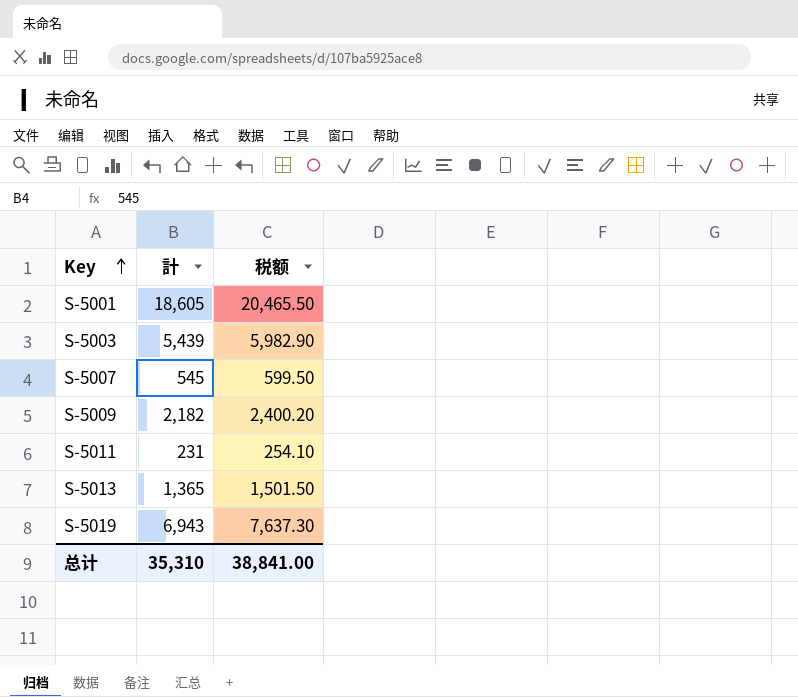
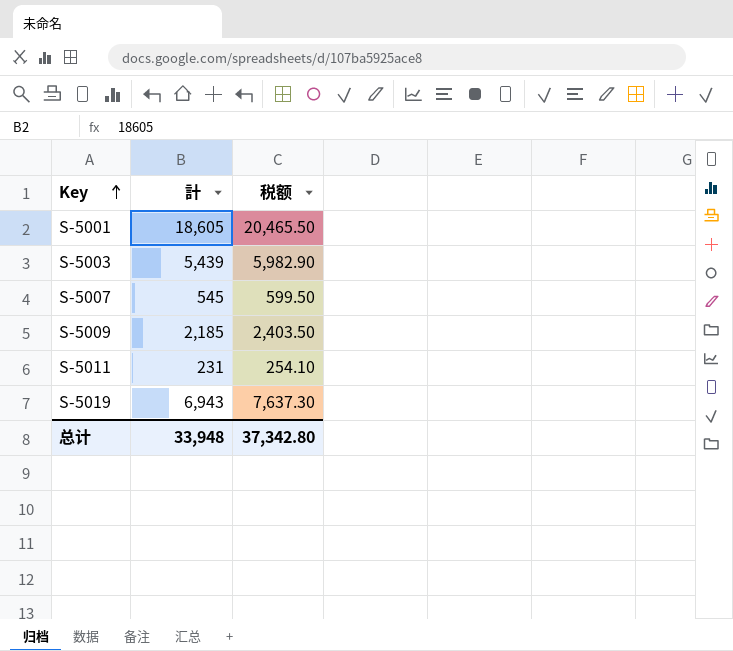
row S-5013: 1,365 | 1,501.50 -> none
S-5009 | 計: 2,182 -> 2,185
S-5009 | 税额: 2,400.20 -> 2,403.50
总计 | 計: 35,310 -> 33,948
总计 | 税额: 38,841.00 -> 37,342.80

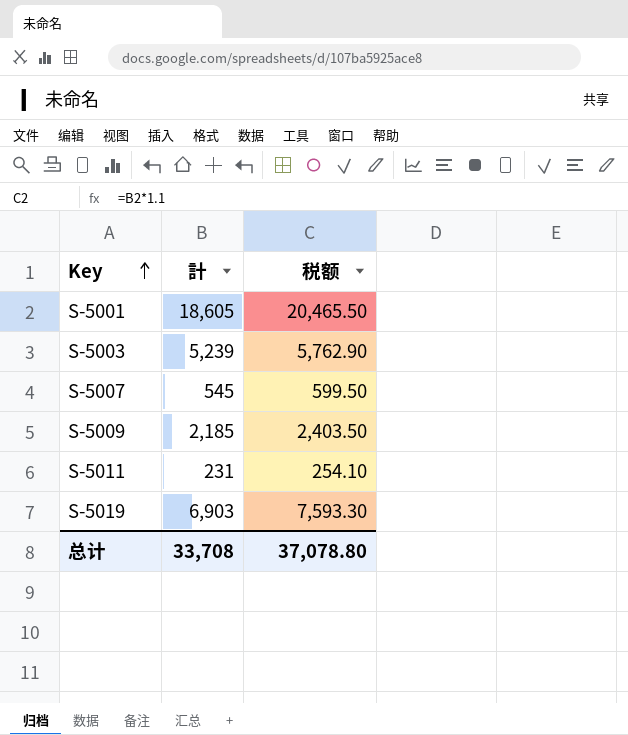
S-5003 | 計: 5,439 -> 5,239
S-5003 | 税额: 5,982.90 -> 5,762.90
S-5019 | 計: 6,943 -> 6,903
S-5019 | 税额: 7,637.30 -> 7,593.30
总计 | 計: 33,948 -> 33,708
总计 | 税额: 37,342.80 -> 37,078.80

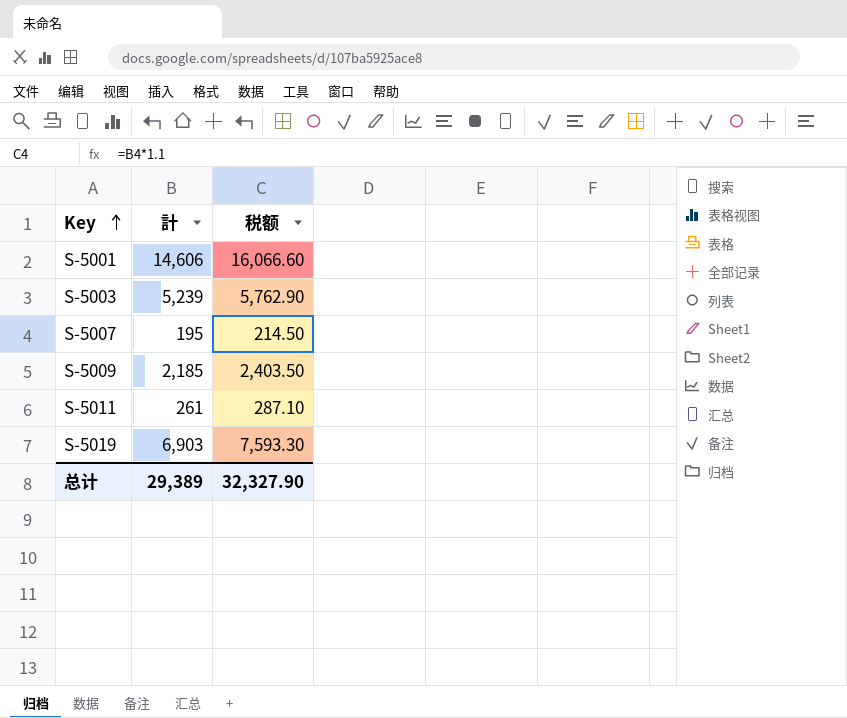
S-5001 | 計: 18,605 -> 14,606
S-5001 | 税额: 20,465.50 -> 16,066.60
S-5007 | 計: 545 -> 195
S-5007 | 税额: 599.50 -> 214.50
S-5011 | 計: 231 -> 261
S-5011 | 税额: 254.10 -> 287.10
总计 | 計: 33,708 -> 29,389
总计 | 税额: 37,078.80 -> 32,327.90

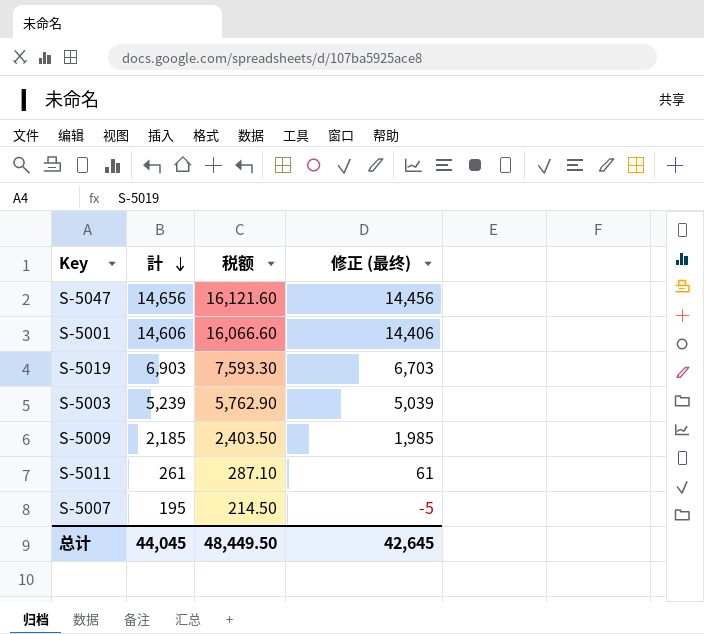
row order: Key ascending -> 計 descending
column 修正 (最终) | formula: none -> [計] - 200
row S-5047: none -> 14,656 | 16,121.60 | 14,456
总计 | 計: 29,389 -> 44,045
总计 | 税额: 32,327.90 -> 48,449.50

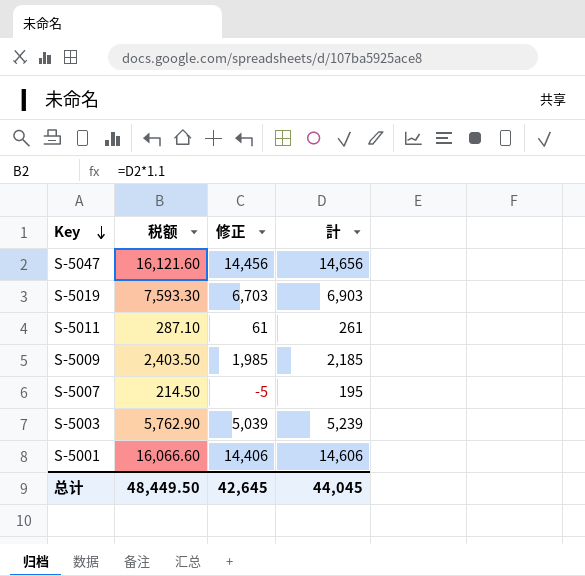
row order: 計 descending -> Key descending
column name: 修正 (最终) -> 修正
column 計 | position: 2 -> 4

